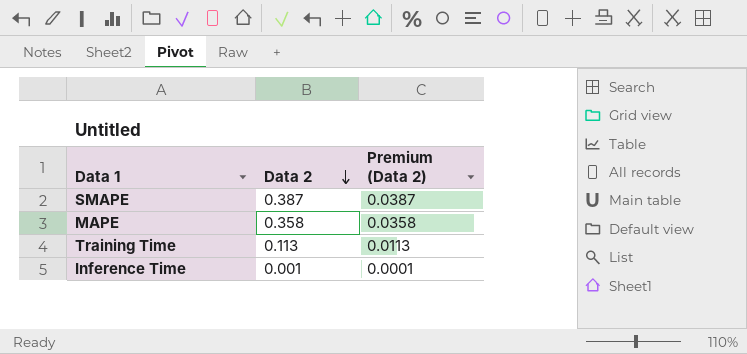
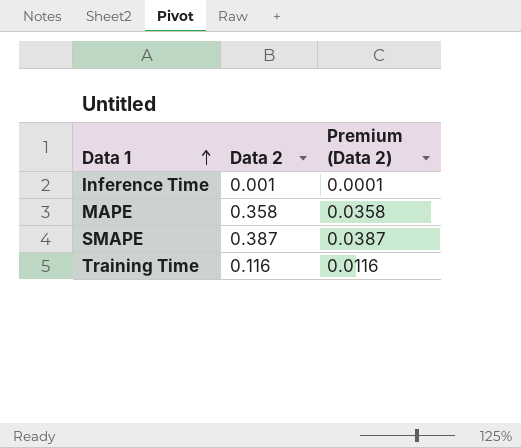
row order: Data 2 descending -> Data 1 ascending
Training Time | Data 2: 0.113 -> 0.116
Training Time | Premium (Data 2): 0.0113 -> 0.0116

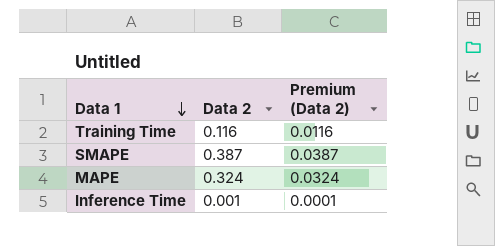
row order: Data 1 ascending -> Data 1 descending
MAPE | Data 2: 0.358 -> 0.324
MAPE | Premium (Data 2): 0.0358 -> 0.0324

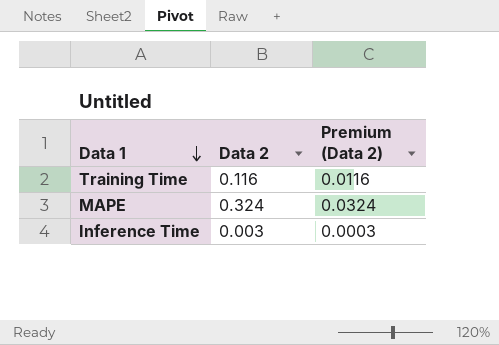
row SMAPE: 0.387 | 0.0387 -> none
Inference Time | Data 2: 0.001 -> 0.003
Inference Time | Premium (Data 2): 0.0001 -> 0.0003

